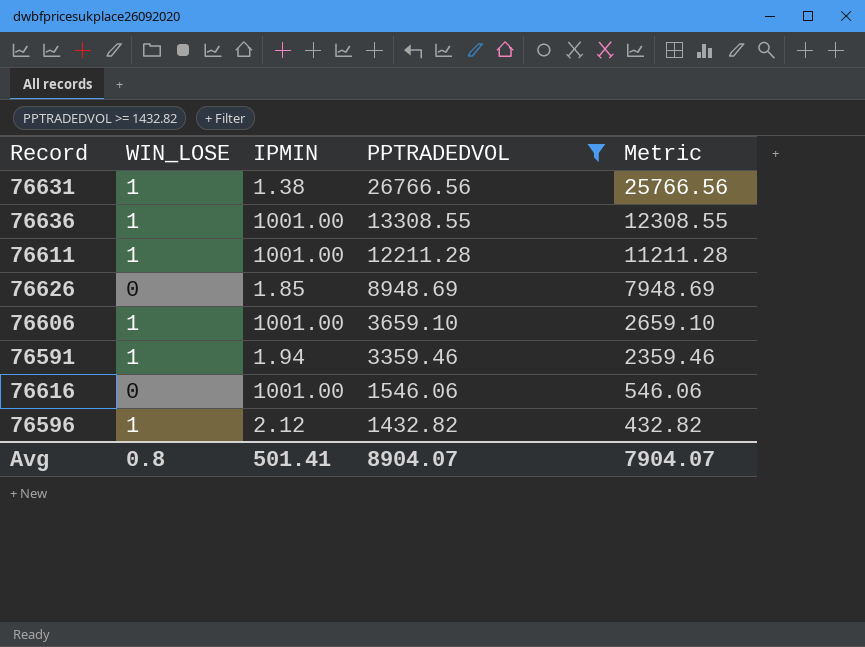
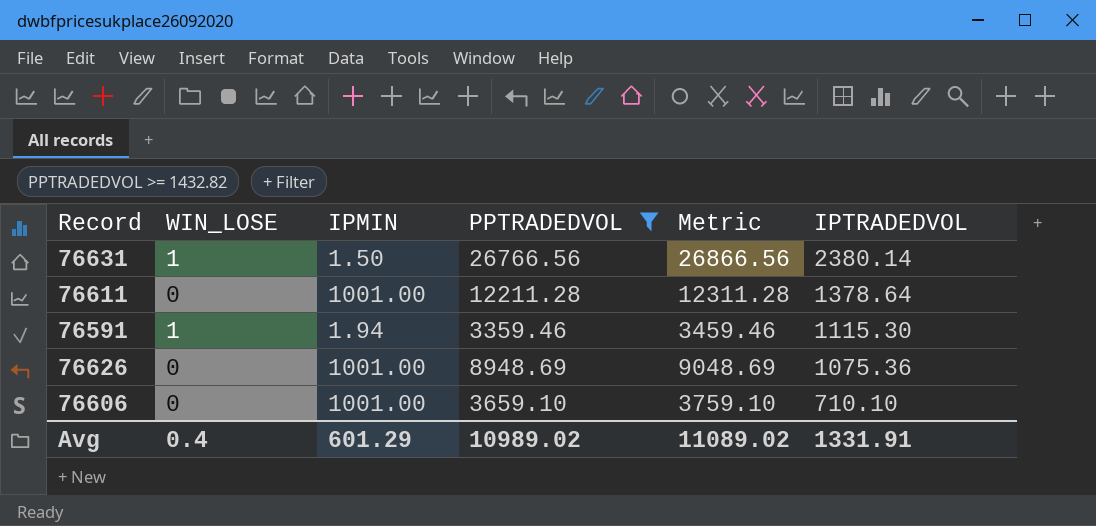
row order: PPTRADEDVOL descending -> IPTRADEDVOL descending
column Metric | formula: [PPTRADEDVOL] - 1000 -> [PPTRADEDVOL] + 100
column IPTRADEDVOL | position: none -> 6
row 76636: 1 | 1001.00 | 13308.55 | 12308.55 -> none
row 76616: 0 | 1001.00 | 1546.06 | 546.06 -> none
row 76596: 1 | 2.12 | 1432.82 | 432.82 -> none
76631 | IPMIN: 1.38 -> 1.50
76611 | WIN_LOSE: 1 -> 0
76626 | IPMIN: 1.85 -> 1001.00
76606 | WIN_LOSE: 1 -> 0
Avg | WIN_LOSE: 0.8 -> 0.4
Avg | IPMIN: 501.41 -> 601.29
Avg | PPTRADEDVOL: 8904.07 -> 10989.02
Avg | Metric: 7904.07 -> 11089.02

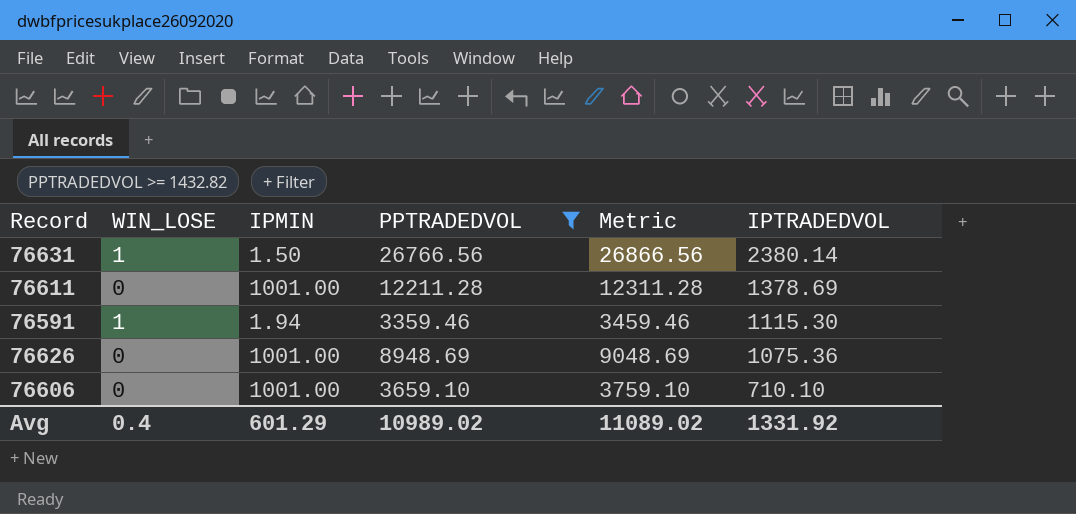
76611 | IPTRADEDVOL: 1378.64 -> 1378.69
Avg | IPTRADEDVOL: 1331.91 -> 1331.92

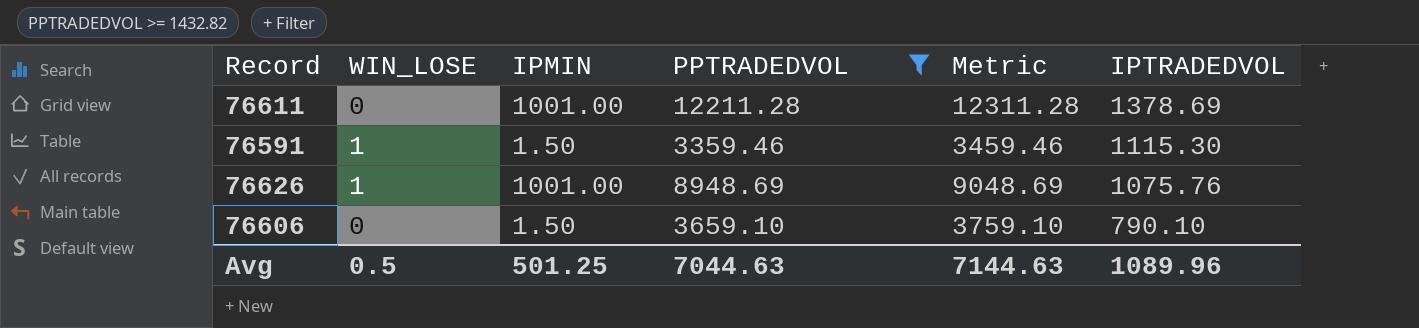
row 76631: 1 | 1.50 | 26766.56 | 26866.56 | 2380.14 -> none
76591 | IPMIN: 1.94 -> 1.50
76626 | WIN_LOSE: 0 -> 1
76626 | IPTRADEDVOL: 1075.36 -> 1075.76
76606 | IPMIN: 1001.00 -> 1.50
76606 | IPTRADEDVOL: 710.10 -> 790.10
Avg | WIN_LOSE: 0.4 -> 0.5
Avg | IPMIN: 601.29 -> 501.25
Avg | PPTRADEDVOL: 10989.02 -> 7044.63
Avg | Metric: 11089.02 -> 7144.63
Avg | IPTRADEDVOL: 1331.92 -> 1089.96

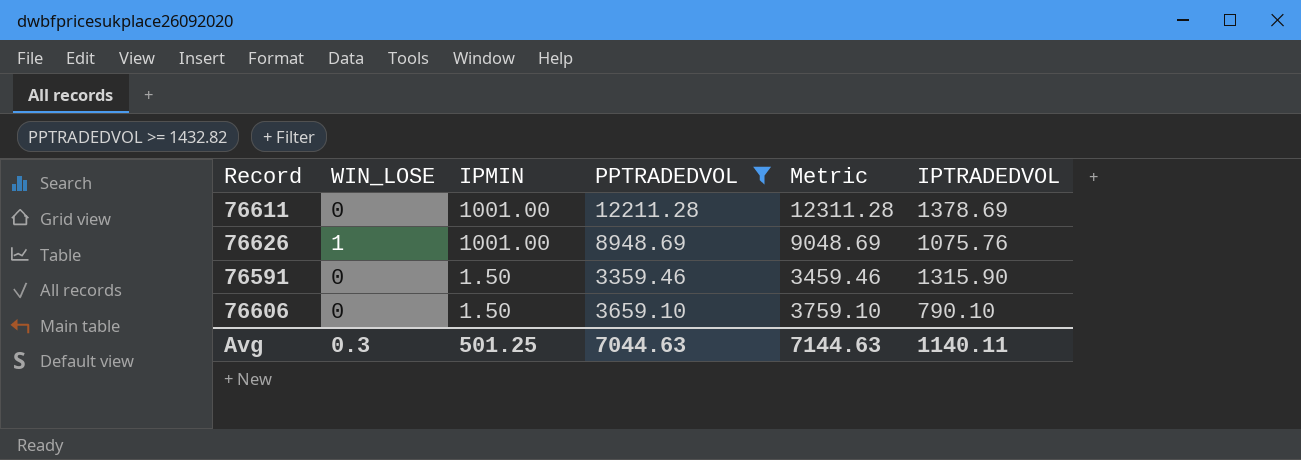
row order: IPTRADEDVOL descending -> IPMIN descending
76591 | WIN_LOSE: 1 -> 0
76591 | IPTRADEDVOL: 1115.30 -> 1315.90
Avg | WIN_LOSE: 0.5 -> 0.3
Avg | IPTRADEDVOL: 1089.96 -> 1140.11

